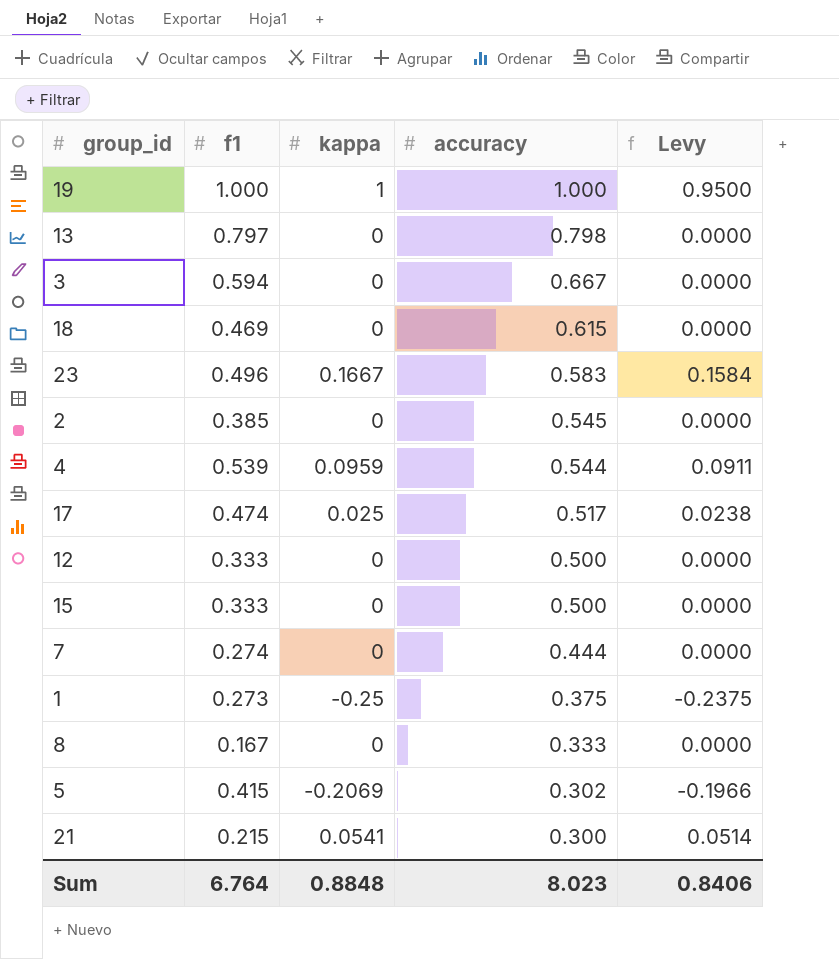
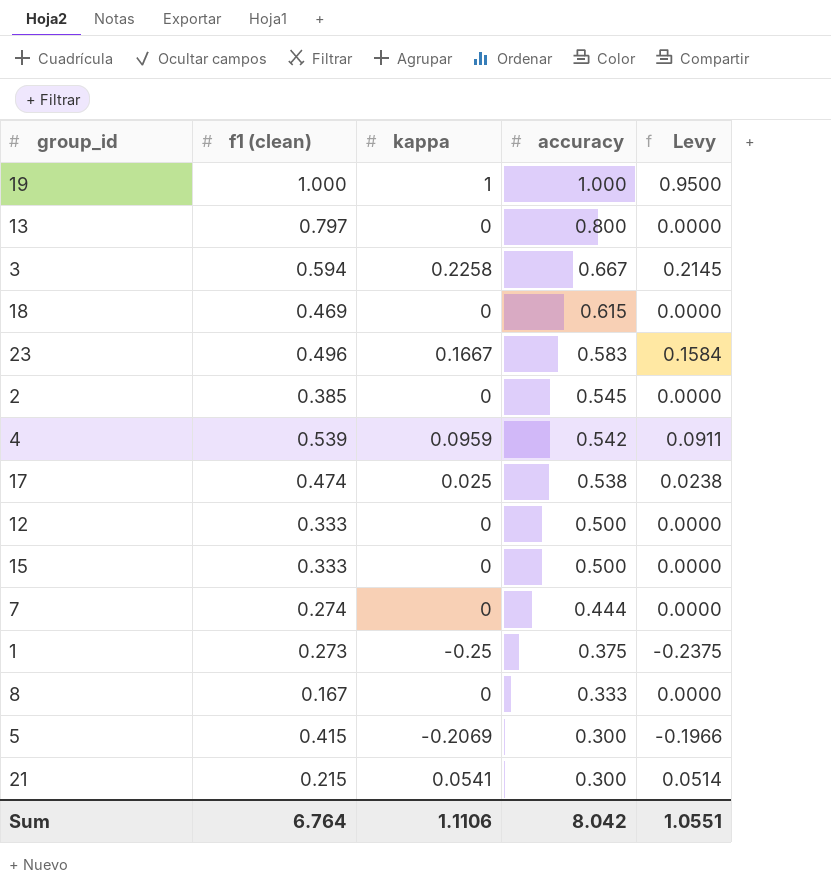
column name: f1 -> f1 (clean)
13 | accuracy: 0.798 -> 0.800
3 | kappa: 0 -> 0.2258
3 | Levy: 0.0000 -> 0.2145
4 | accuracy: 0.544 -> 0.542
17 | accuracy: 0.517 -> 0.538
5 | accuracy: 0.302 -> 0.300
Sum | kappa: 0.8848 -> 1.1106
Sum | accuracy: 8.023 -> 8.042
Sum | Levy: 0.8406 -> 1.0551

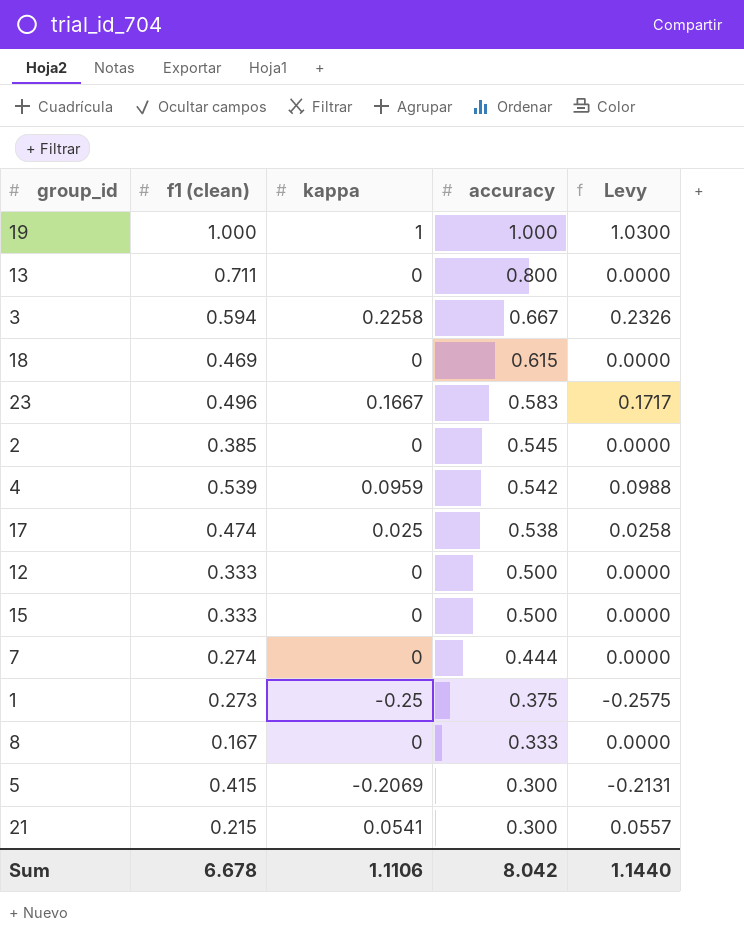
column Levy | formula: [kappa] * 0.95 -> [kappa] * 1.03
13 | f1 (clean): 0.797 -> 0.711
Sum | f1 (clean): 6.764 -> 6.678
Sum | Levy: 1.0551 -> 1.1440

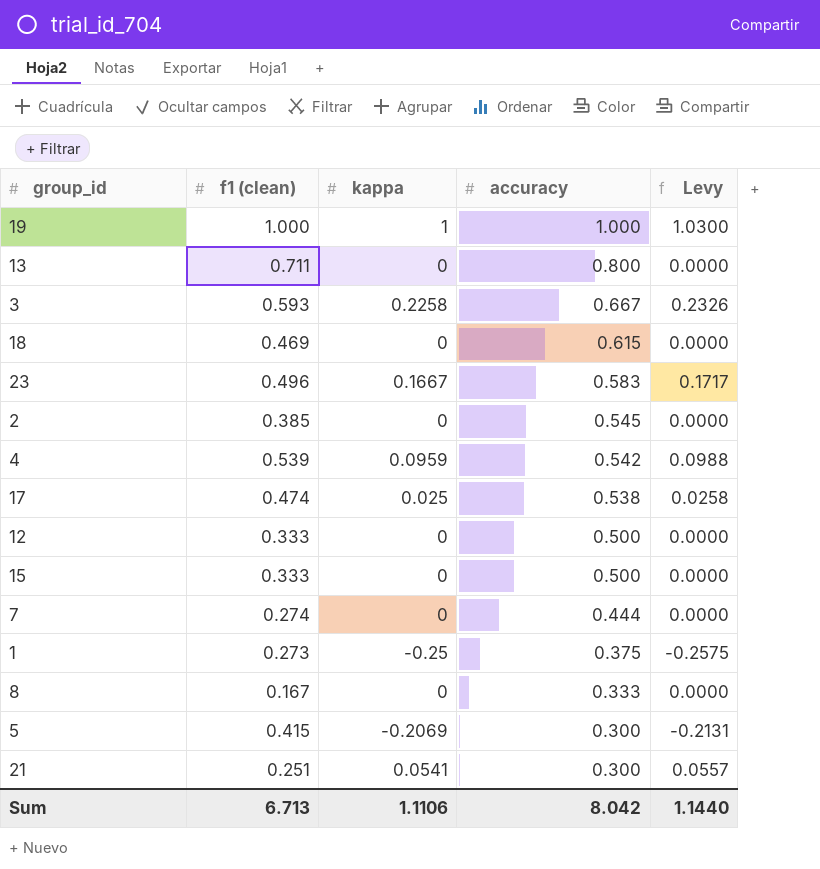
3 | f1 (clean): 0.594 -> 0.593
21 | f1 (clean): 0.215 -> 0.251
Sum | f1 (clean): 6.678 -> 6.713

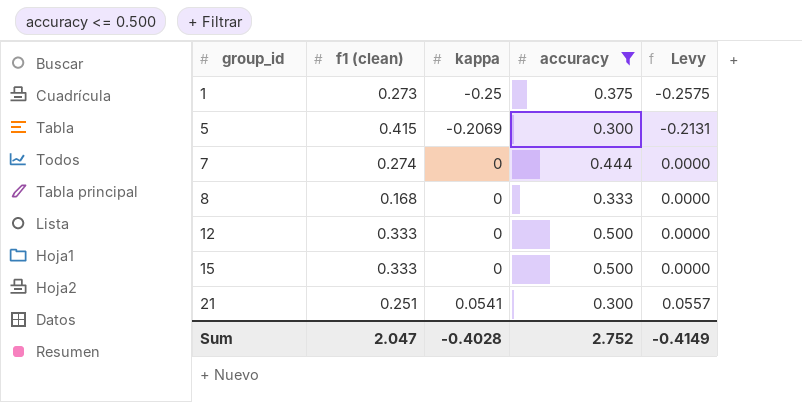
filter: none -> accuracy <= 0.500
row order: accuracy descending -> group_id ascending
8 | f1 (clean): 0.167 -> 0.168
Sum | f1 (clean): 6.713 -> 2.047
Sum | kappa: 1.1106 -> -0.4028
Sum | accuracy: 8.042 -> 2.752
Sum | Levy: 1.1440 -> -0.4149

